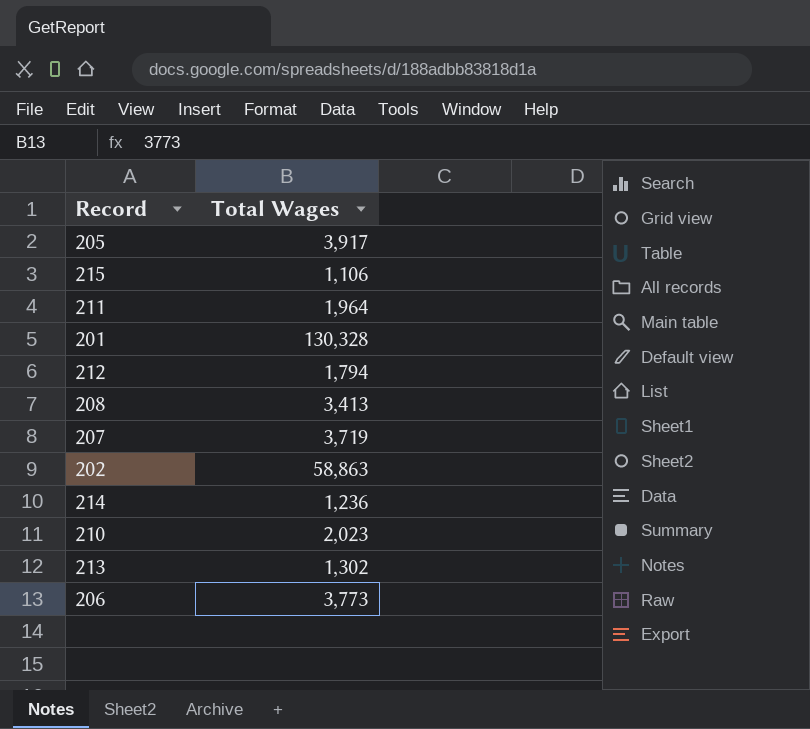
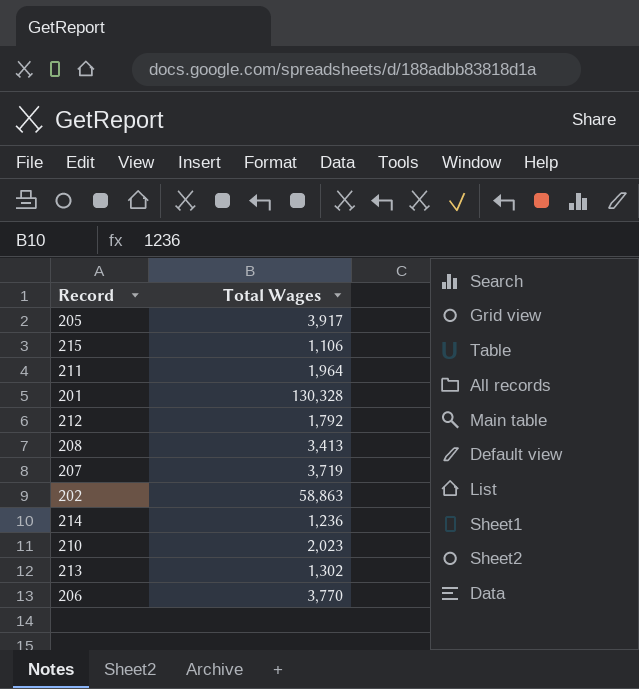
212 | Total Wages: 1,794 -> 1,792
206 | Total Wages: 3,773 -> 3,770

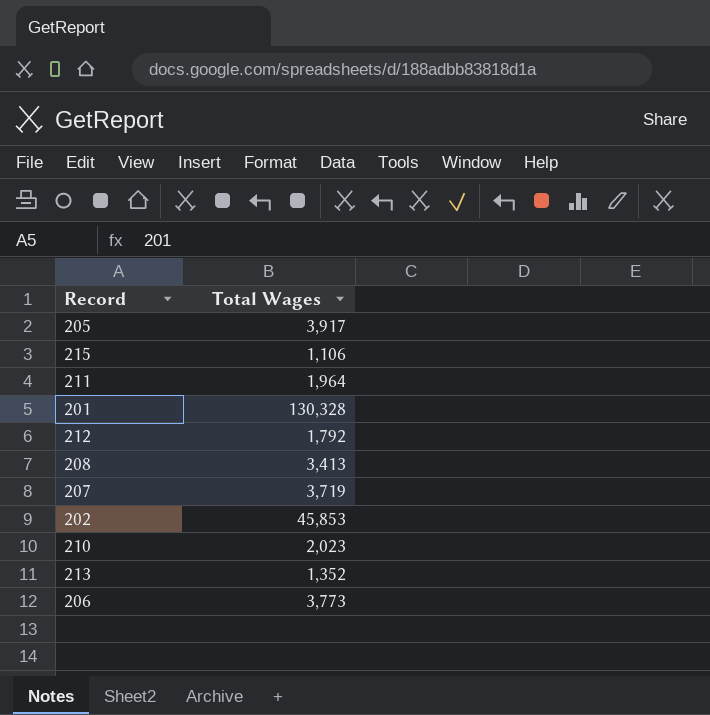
row 214: 1,236 -> none
202 | Total Wages: 58,863 -> 45,853
213 | Total Wages: 1,302 -> 1,352
206 | Total Wages: 3,770 -> 3,773

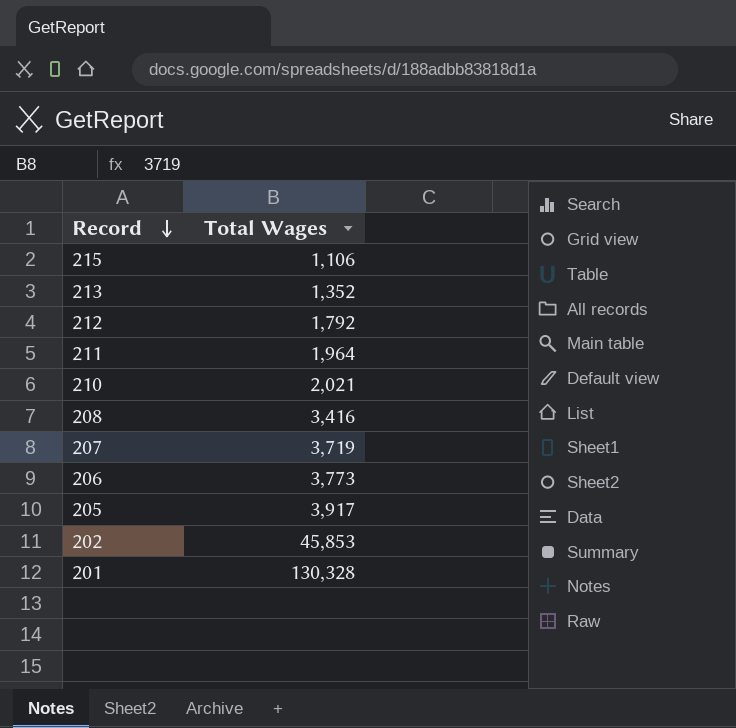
row order: none -> Record descending
210 | Total Wages: 2,023 -> 2,021
208 | Total Wages: 3,413 -> 3,416

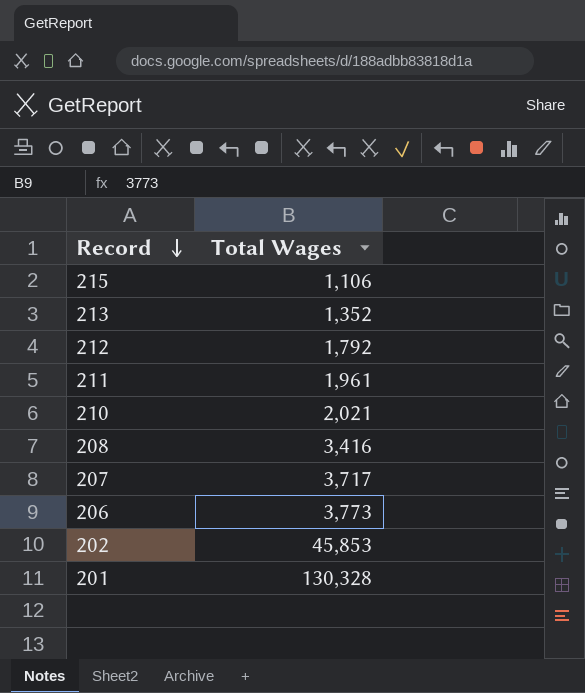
row 205: 3,917 -> none
211 | Total Wages: 1,964 -> 1,961
207 | Total Wages: 3,719 -> 3,717

